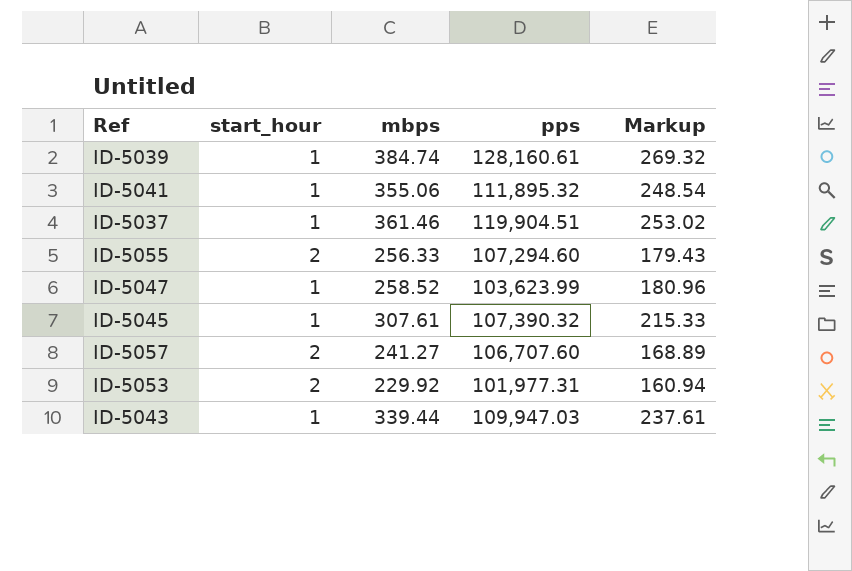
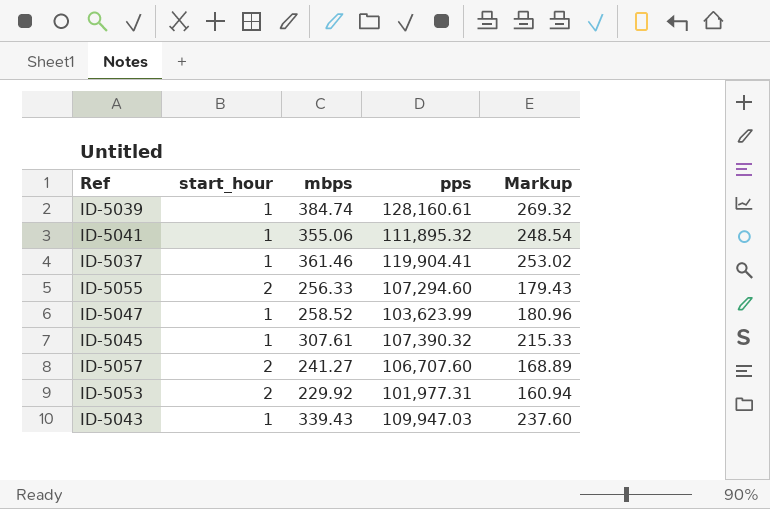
ID-5037 | pps: 119,904.51 -> 119,904.41
ID-5043 | mbps: 339.44 -> 339.43
ID-5043 | Markup: 237.61 -> 237.60

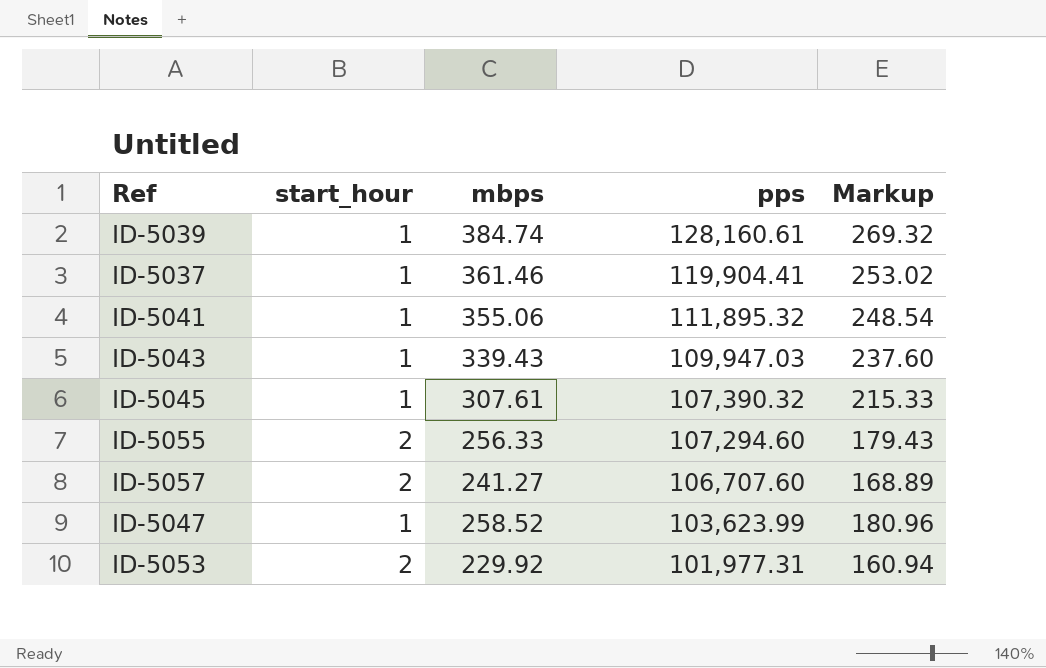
row order: none -> pps descending

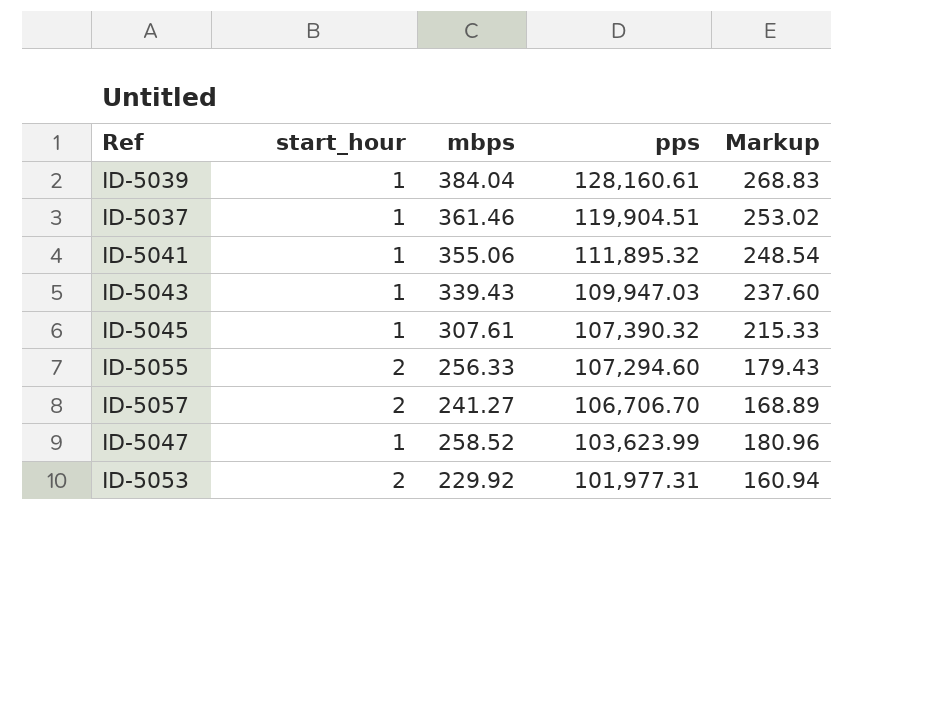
ID-5039 | mbps: 384.74 -> 384.04
ID-5039 | Markup: 269.32 -> 268.83
ID-5037 | pps: 119,904.41 -> 119,904.51
ID-5057 | pps: 106,707.60 -> 106,706.70

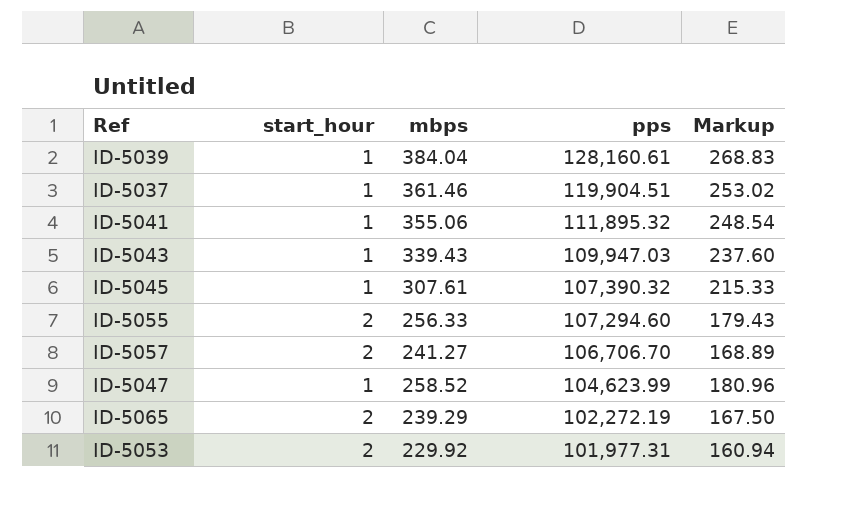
ID-5047 | pps: 103,623.99 -> 104,623.99
row ID-5065: none -> 2 | 239.29 | 102,272.19 | 167.50

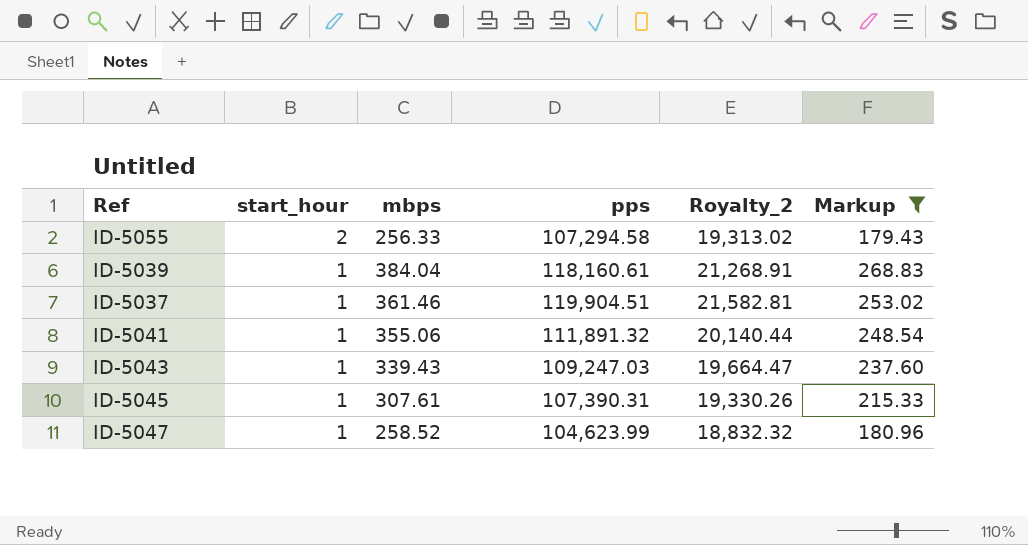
filter: none -> Markup >= 179.43
row order: pps descending -> start_hour descending
column Royalty_2 | formula: none -> [pps] * 0.18
ID-5055 | pps: 107,294.60 -> 107,294.58
ID-5039 | pps: 128,160.61 -> 118,160.61
ID-5041 | pps: 111,895.32 -> 111,891.32
ID-5043 | pps: 109,947.03 -> 109,247.03
ID-5045 | pps: 107,390.32 -> 107,390.31

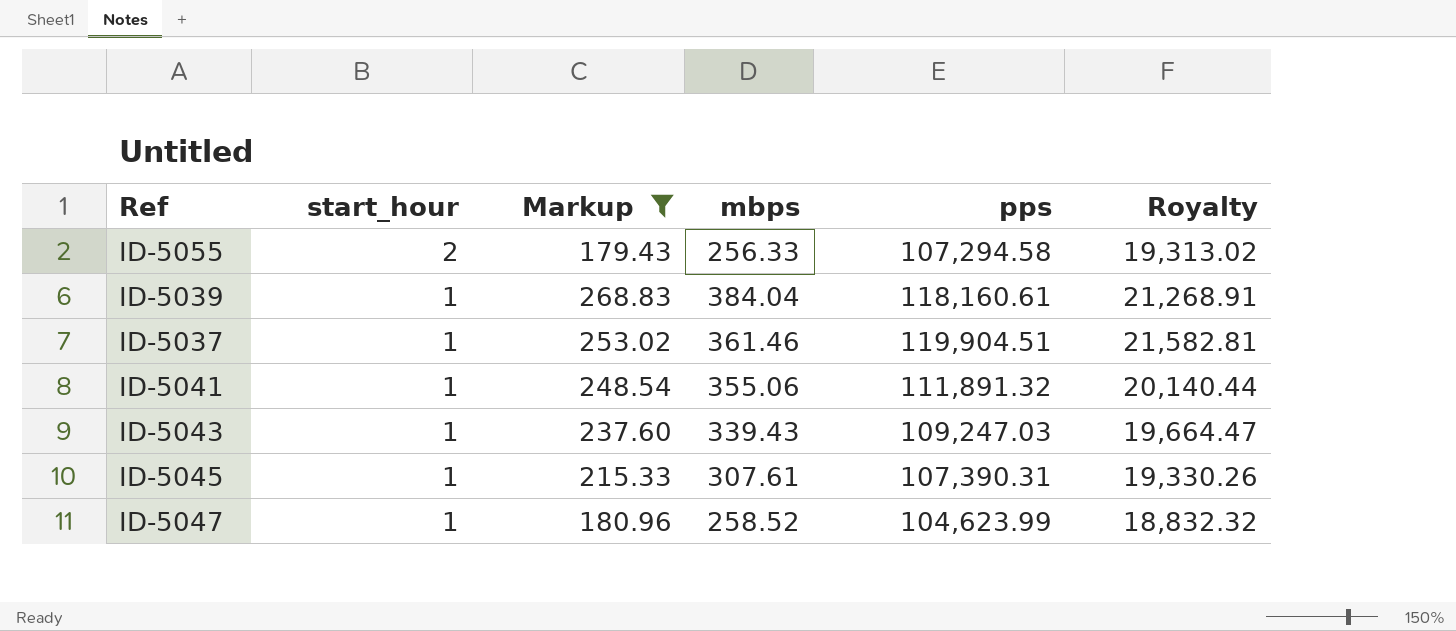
column Markup | position: 6 -> 3
column name: Royalty_2 -> Royalty

